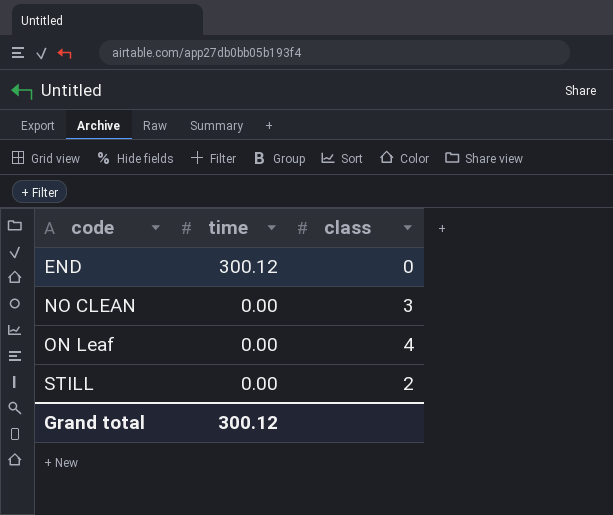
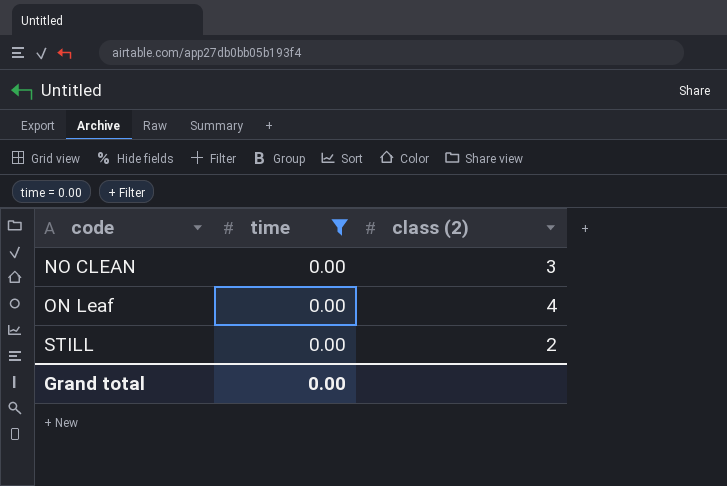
filter: none -> time = 0.00
column name: class -> class (2)
Grand total | time: 300.12 -> 0.00

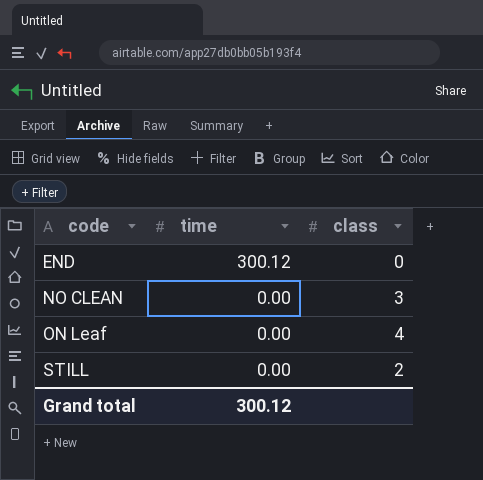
filter: time = 0.00 -> none
column name: class (2) -> class
Grand total | time: 0.00 -> 300.12

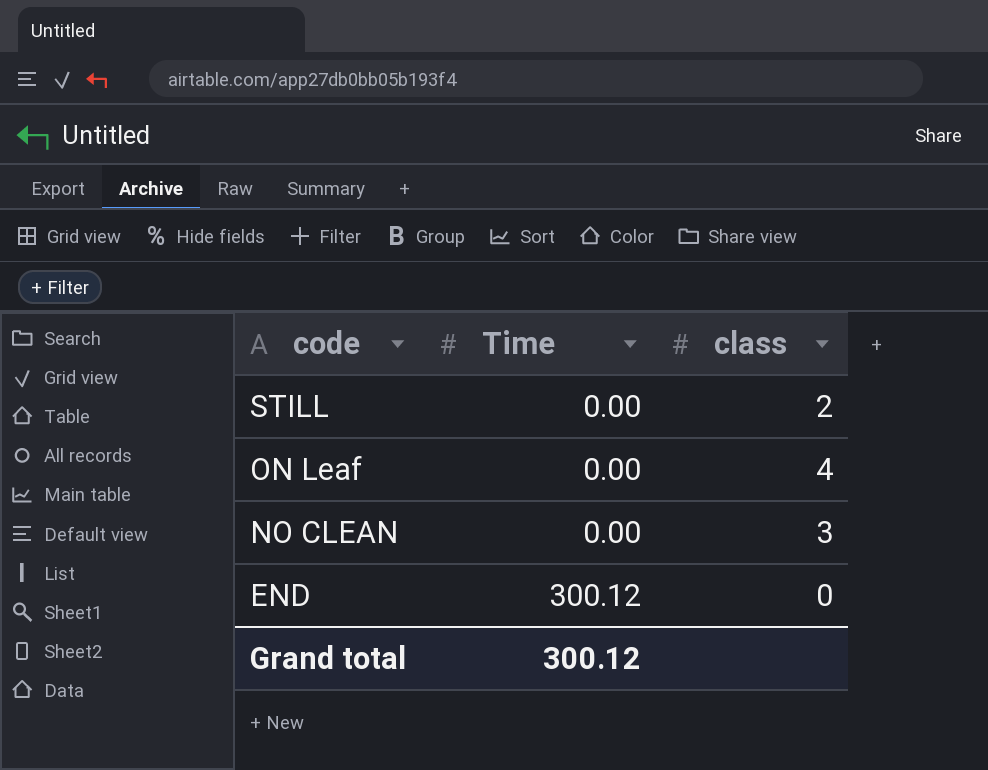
row order: code ascending -> code descending
column name: time -> Time

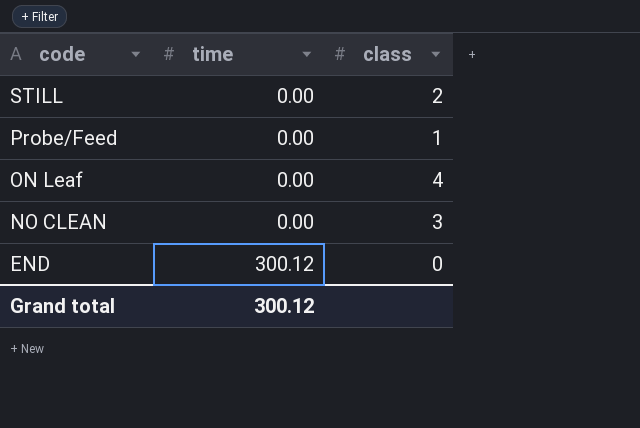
column name: Time -> time
row Probe/Feed: none -> 0.00 | 1

